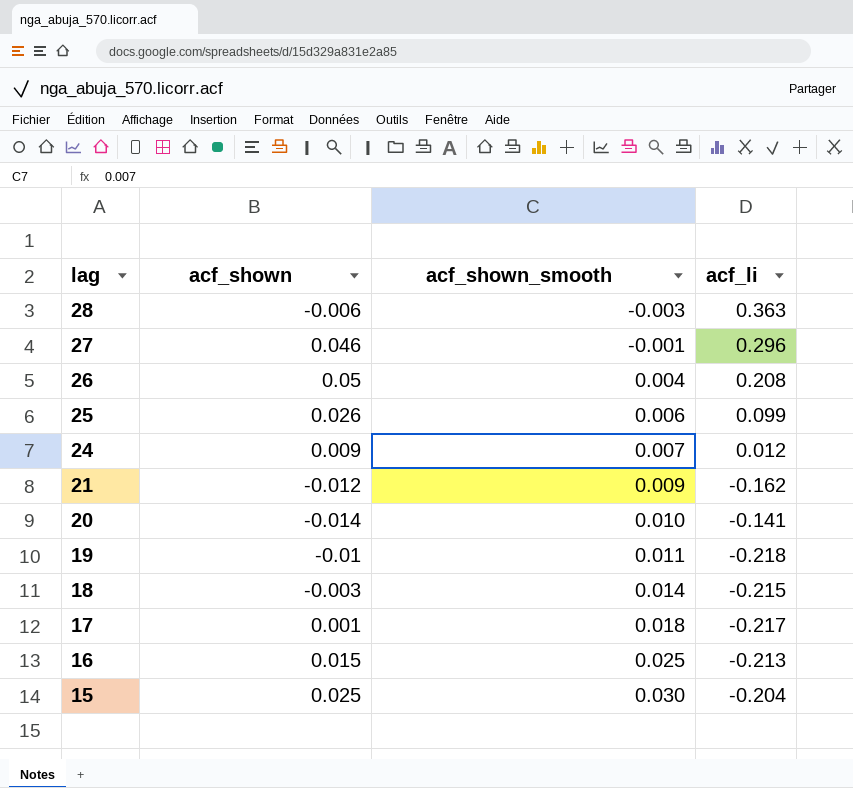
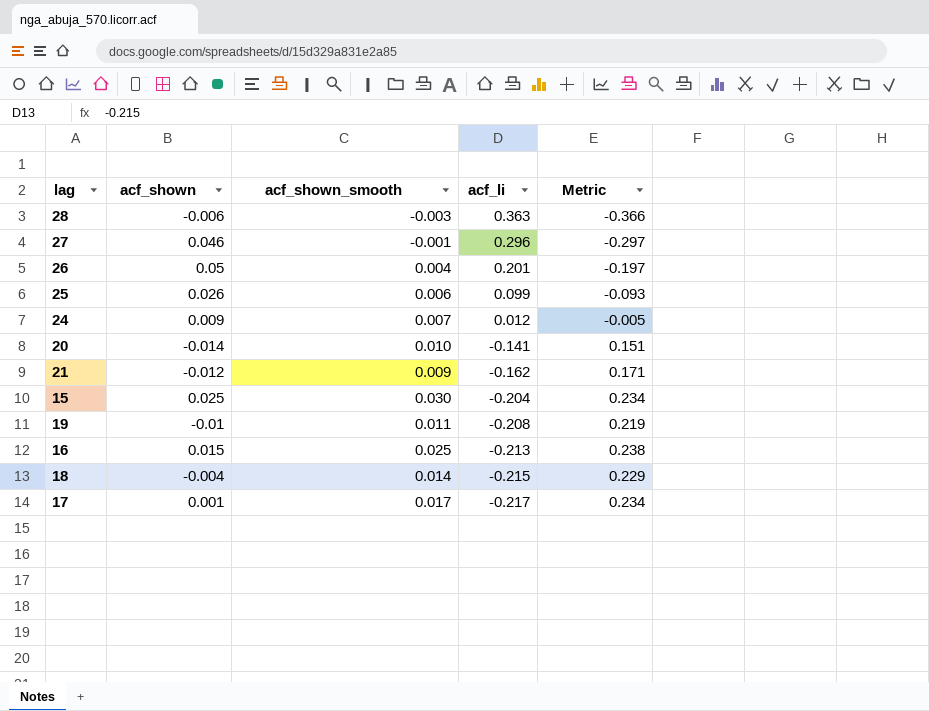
row order: lag descending -> acf_li descending
column Metric | formula: none -> [acf_shown_smooth] - [acf_li]
26 | acf_li: 0.208 -> 0.201
19 | acf_li: -0.218 -> -0.208
18 | acf_shown: -0.003 -> -0.004
17 | acf_shown_smooth: 0.018 -> 0.017

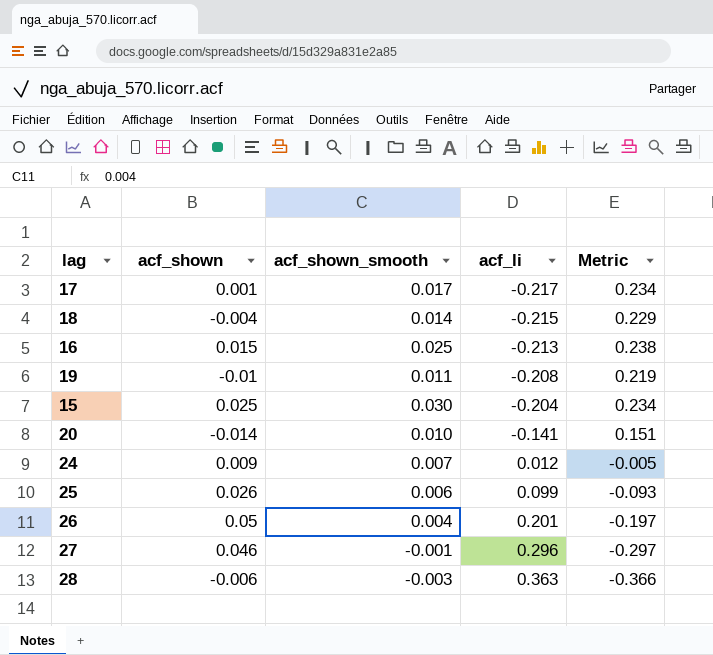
row order: acf_li descending -> acf_li ascending
row 21: -0.012 | 0.009 | -0.162 | 0.171 -> none

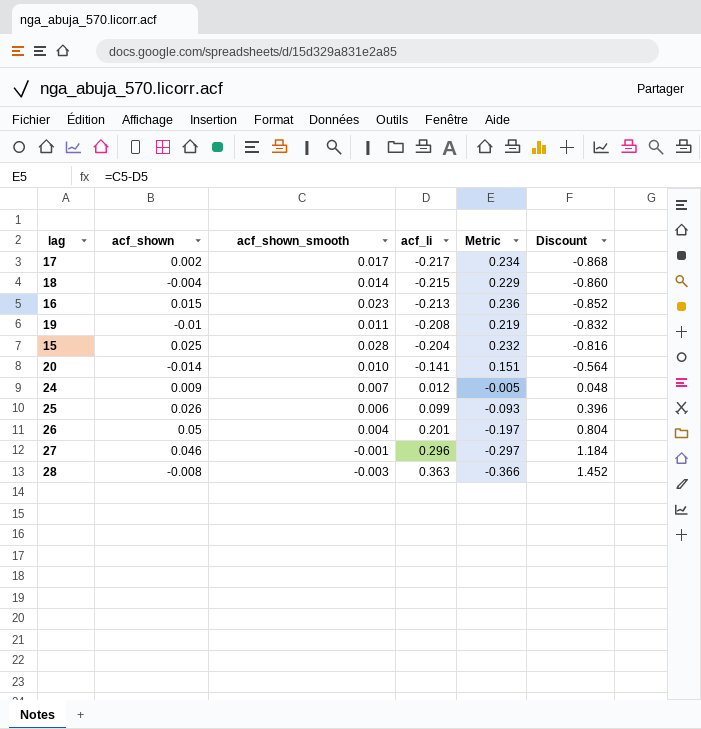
column Discount | formula: none -> [acf_li] * 4
17 | acf_shown: 0.001 -> 0.002
16 | acf_shown_smooth: 0.025 -> 0.023
16 | Metric: 0.238 -> 0.236
15 | acf_shown_smooth: 0.030 -> 0.028
15 | Metric: 0.234 -> 0.232
28 | acf_shown: -0.006 -> -0.008

